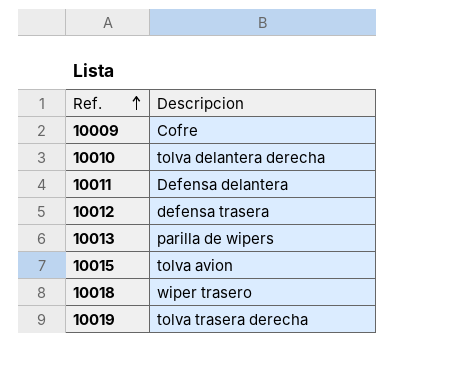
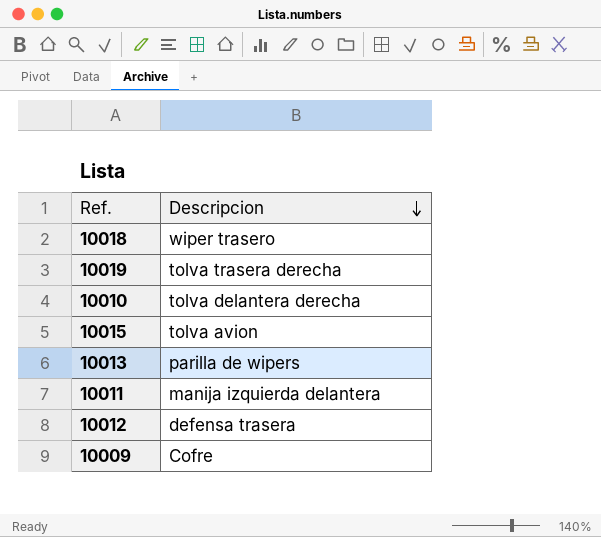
row order: Ref. ascending -> Descripcion descending
10011 | Descripcion: Defensa delantera -> manija izquierda delantera

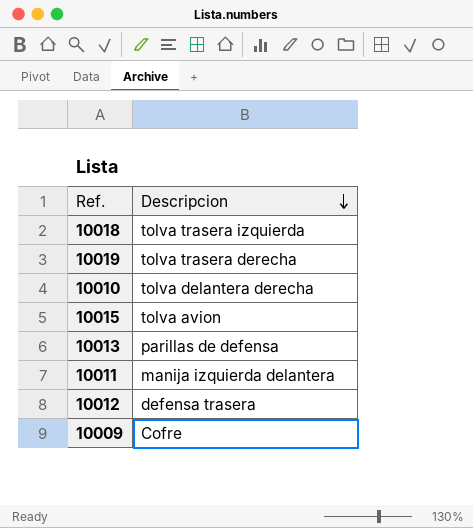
10018 | Descripcion: wiper trasero -> tolva trasera izquierda
10013 | Descripcion: parilla de wipers -> parillas de defensa

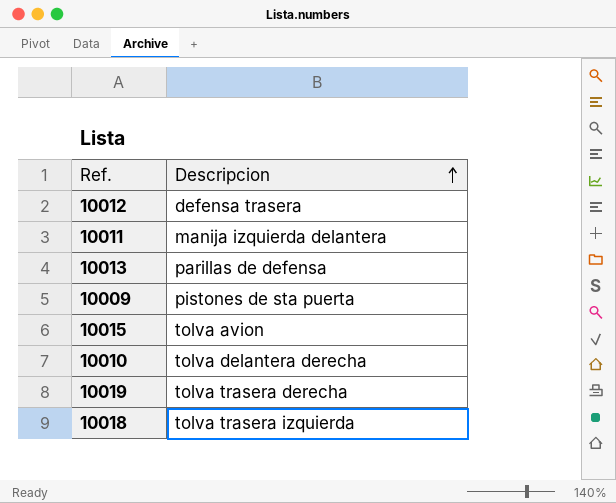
row order: Descripcion descending -> Descripcion ascending
10009 | Descripcion: Cofre -> pistones de sta puerta

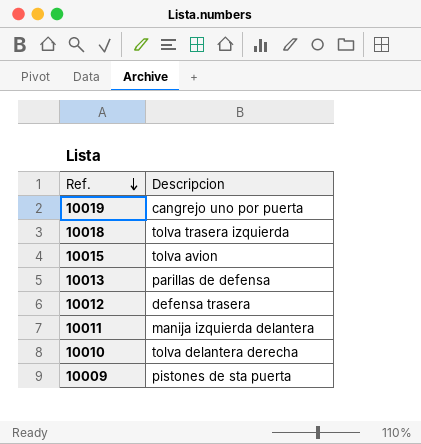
row order: Descripcion ascending -> Ref. descending
10019 | Descripcion: tolva trasera derecha -> cangrejo uno por puerta

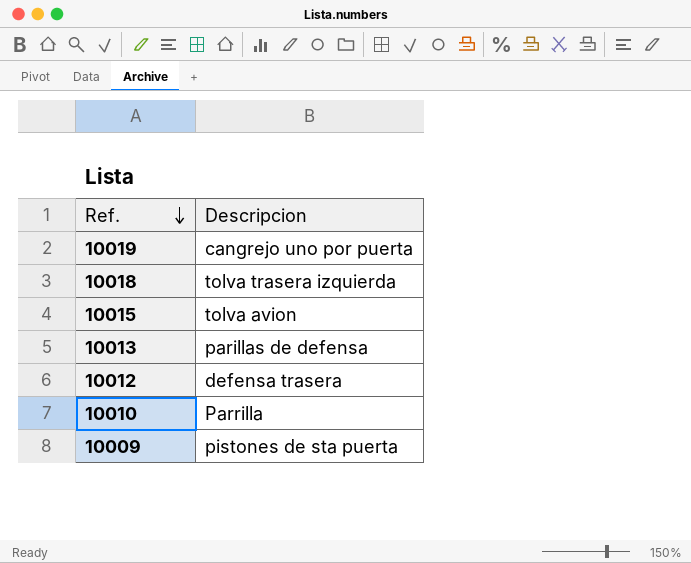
row 10011: manija izquierda delantera -> none
10010 | Descripcion: tolva delantera derecha -> Parrilla

